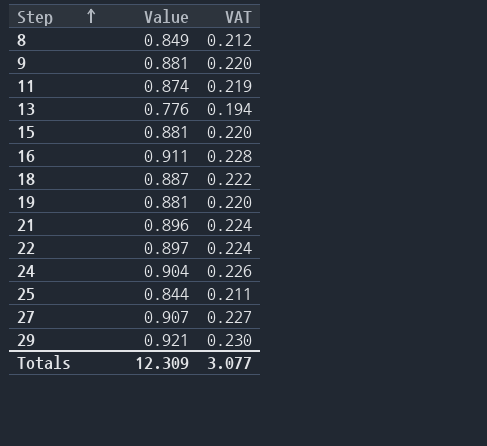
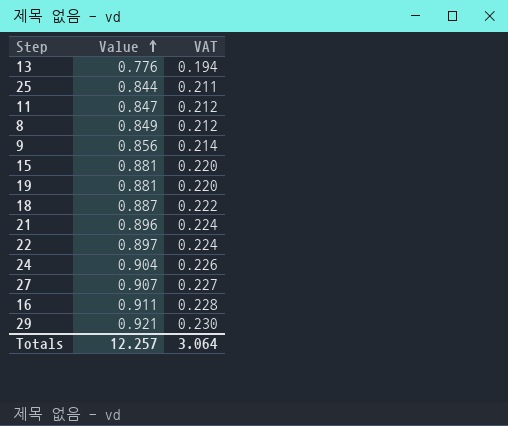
row order: Step ascending -> Value ascending
11 | Value: 0.874 -> 0.847
11 | VAT: 0.219 -> 0.212
9 | Value: 0.881 -> 0.856
9 | VAT: 0.220 -> 0.214
Totals | Value: 12.309 -> 12.257
Totals | VAT: 3.077 -> 3.064

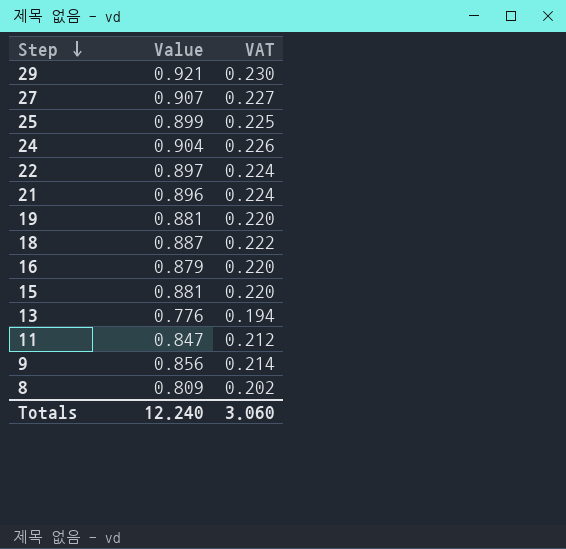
row order: Value ascending -> Step descending
25 | Value: 0.844 -> 0.899
25 | VAT: 0.211 -> 0.225
16 | Value: 0.911 -> 0.879
16 | VAT: 0.228 -> 0.220
8 | Value: 0.849 -> 0.809
8 | VAT: 0.212 -> 0.202
Totals | Value: 12.257 -> 12.240
Totals | VAT: 3.064 -> 3.060

